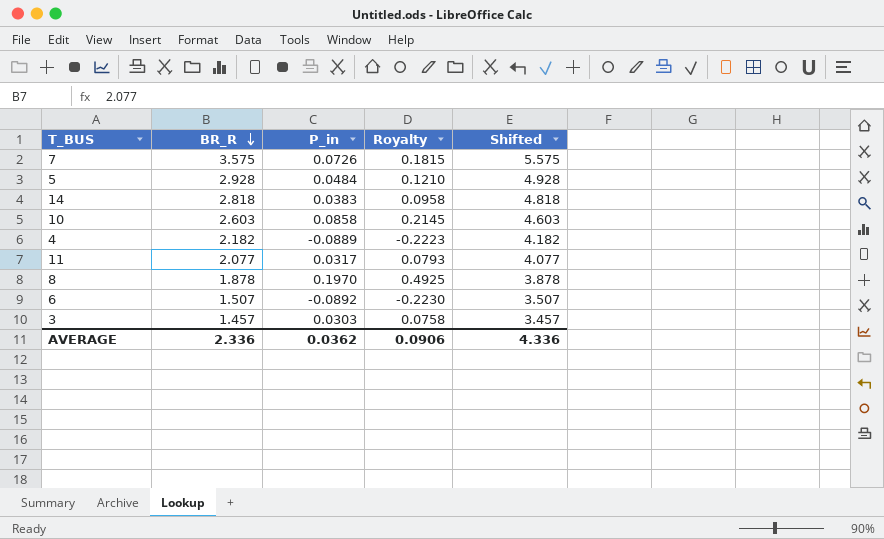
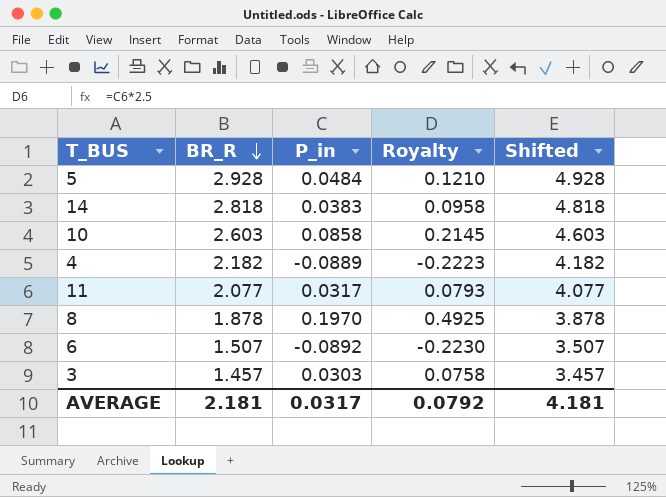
row 7: 3.575 | 0.0726 | 0.1815 | 5.575 -> none
AVERAGE | BR_R: 2.336 -> 2.181
AVERAGE | P_in: 0.0362 -> 0.0317
AVERAGE | Royalty: 0.0906 -> 0.0792
AVERAGE | Shifted: 4.336 -> 4.181

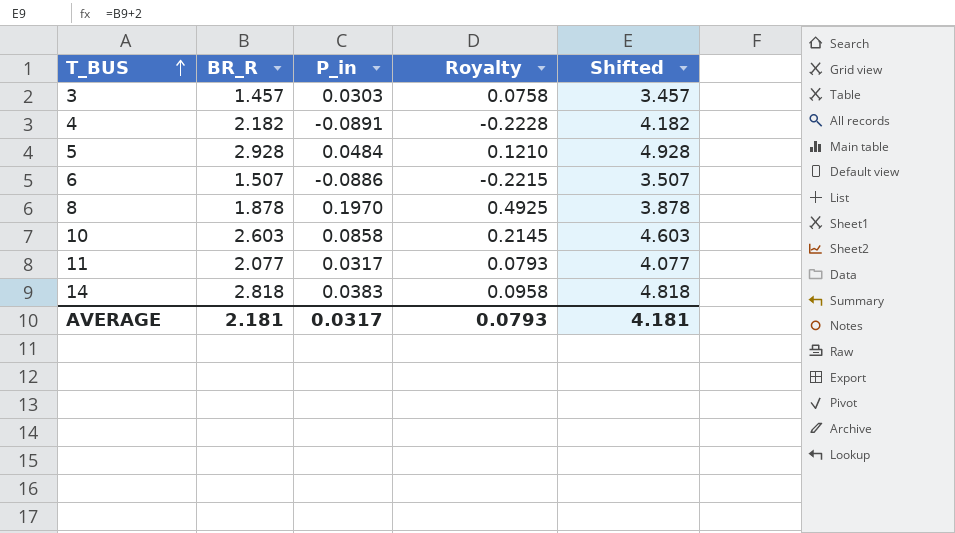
row order: BR_R descending -> T_BUS ascending
4 | P_in: -0.0889 -> -0.0891
4 | Royalty: -0.2223 -> -0.2228
6 | P_in: -0.0892 -> -0.0886
6 | Royalty: -0.2230 -> -0.2215
AVERAGE | Royalty: 0.0792 -> 0.0793

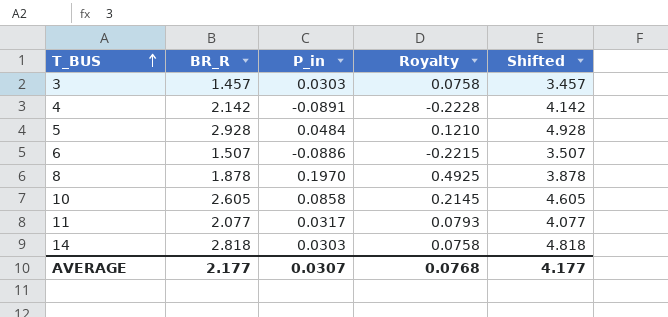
4 | BR_R: 2.182 -> 2.142
4 | Shifted: 4.182 -> 4.142
10 | BR_R: 2.603 -> 2.605
10 | Shifted: 4.603 -> 4.605
14 | P_in: 0.0383 -> 0.0303
14 | Royalty: 0.0958 -> 0.0758
AVERAGE | BR_R: 2.181 -> 2.177
AVERAGE | P_in: 0.0317 -> 0.0307
AVERAGE | Royalty: 0.0793 -> 0.0768
AVERAGE | Shifted: 4.181 -> 4.177

